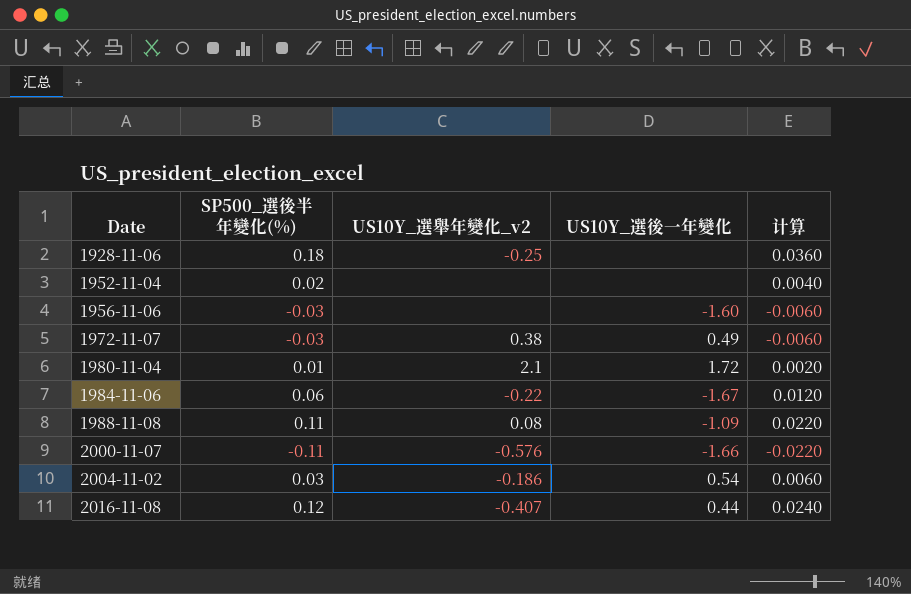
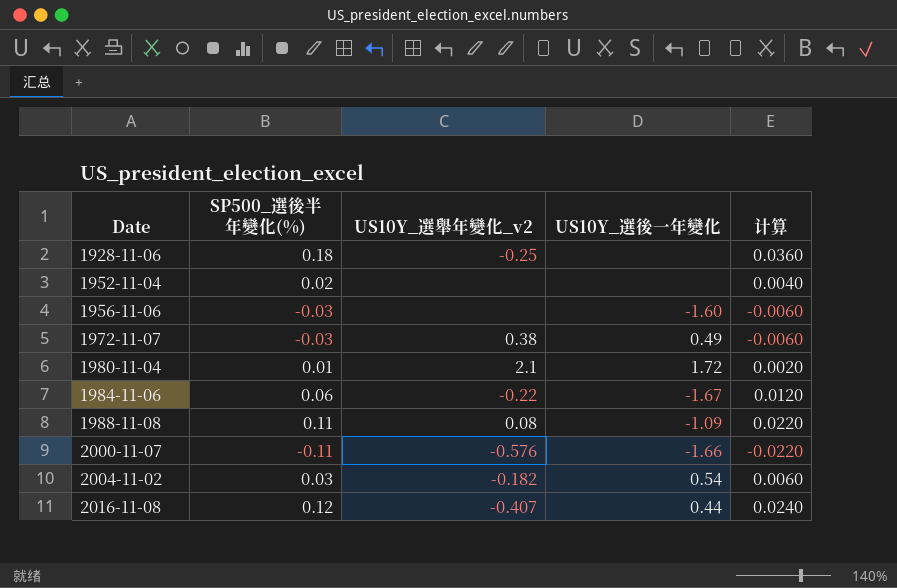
2004-11-02 | US10Y_選舉年變化_v2: -0.186 -> -0.182

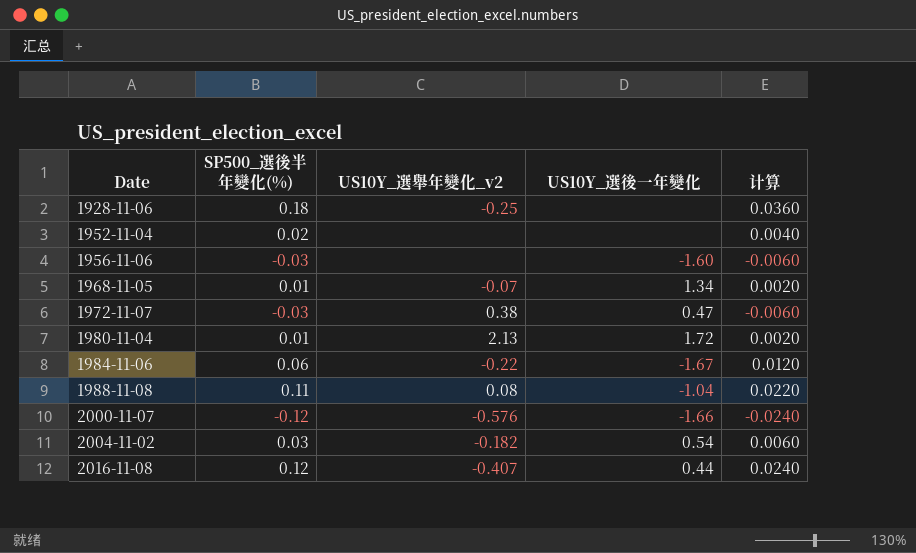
row 1968-11-05: none -> 0.01 | -0.07 | 1.34 | 0.0020
1972-11-07 | US10Y_選後一年變化: 0.49 -> 0.47
1980-11-04 | US10Y_選舉年變化_v2: 2.1 -> 2.13
1988-11-08 | US10Y_選後一年變化: -1.09 -> -1.04
2000-11-07 | SP500_選後半年變化(%): -0.11 -> -0.12
2000-11-07 | 计算: -0.0220 -> -0.0240

